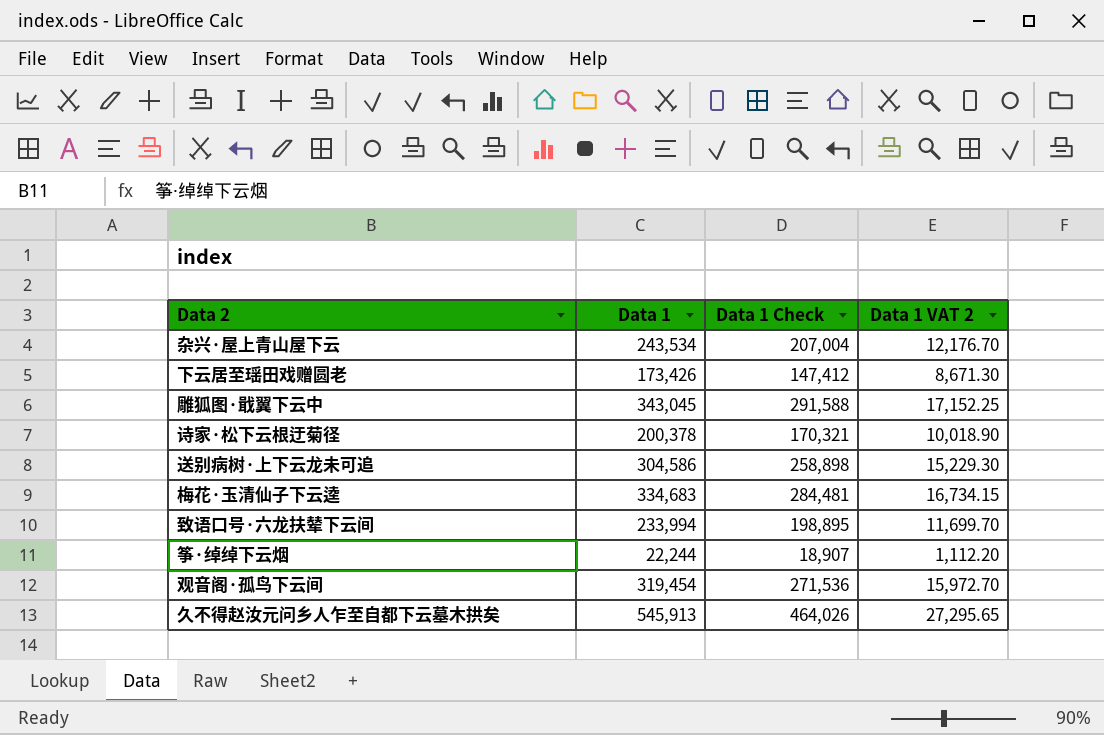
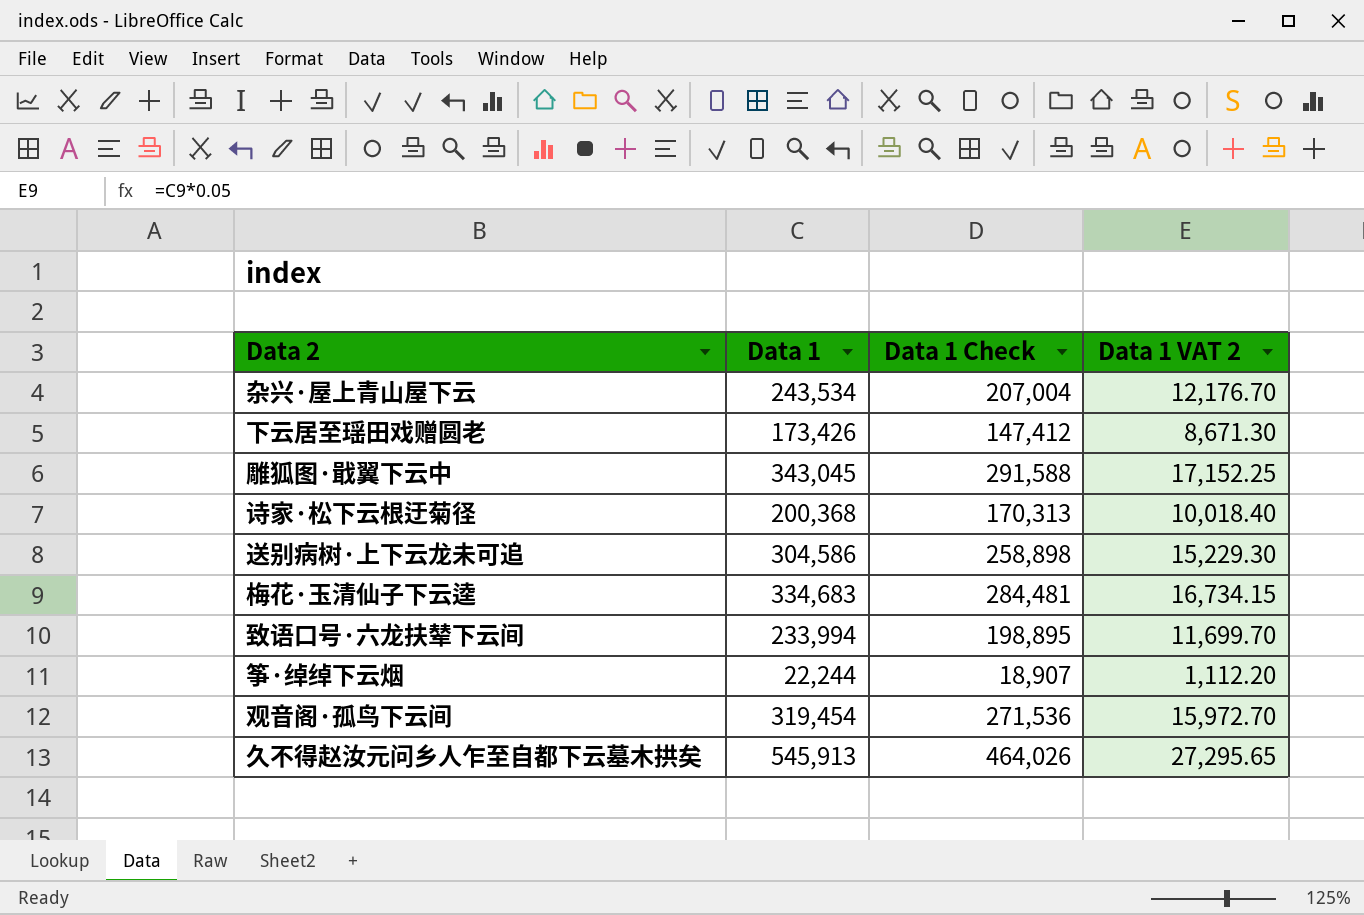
诗家·松下云根迂菊径 | Data 1: 200,378 -> 200,368
诗家·松下云根迂菊径 | Data 1 Check: 170,321 -> 170,313
诗家·松下云根迂菊径 | Data 1 VAT 2: 10,018.90 -> 10,018.40

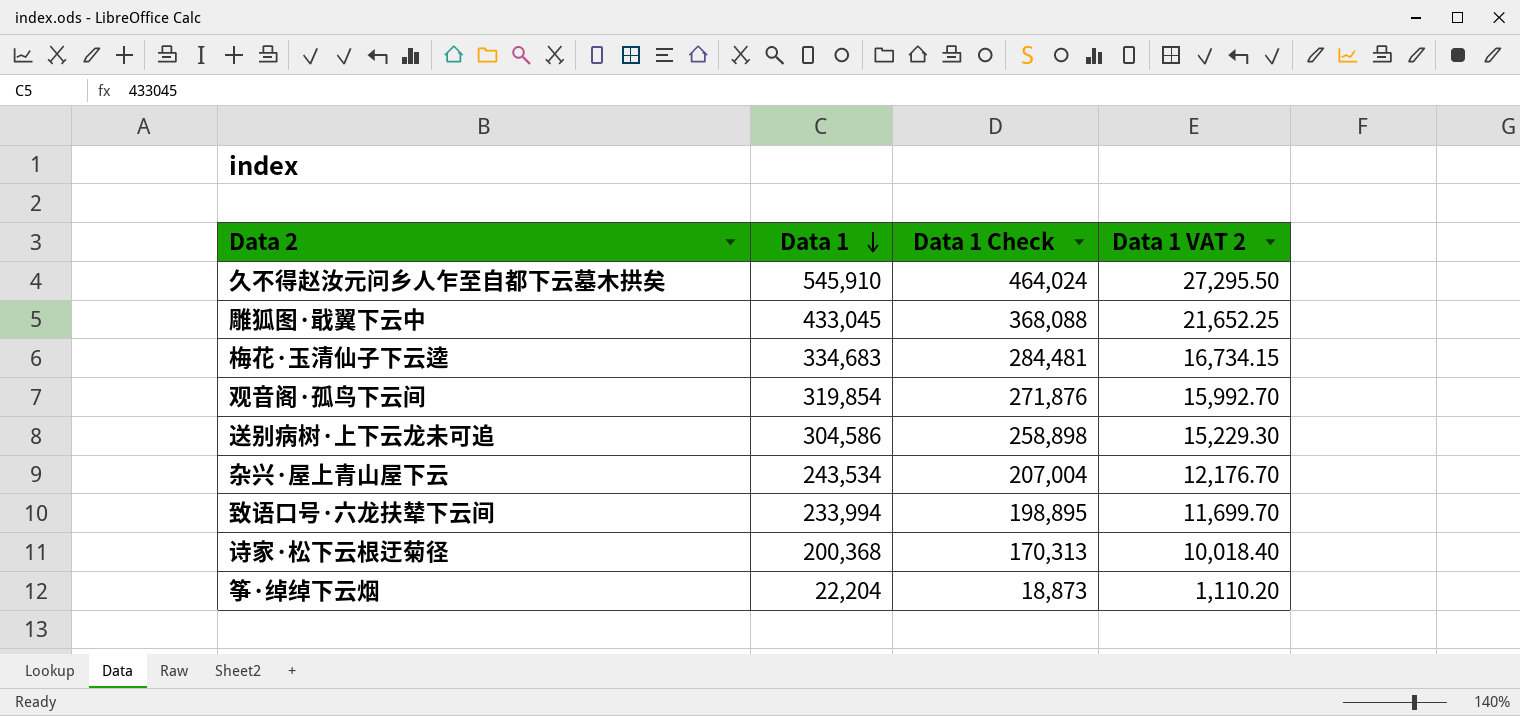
row order: none -> Data 1 descending
row 下云居至瑶田戏赠圆老: 173,426 | 147,412 | 8,671.30 -> none
久不得赵汝元问乡人乍至自都下云墓木拱矣 | Data 1: 545,913 -> 545,910
久不得赵汝元问乡人乍至自都下云墓木拱矣 | Data 1 Check: 464,026 -> 464,024
久不得赵汝元问乡人乍至自都下云墓木拱矣 | Data 1 VAT 2: 27,295.65 -> 27,295.50
雕狐图·戢翼下云中 | Data 1: 343,045 -> 433,045
雕狐图·戢翼下云中 | Data 1 Check: 291,588 -> 368,088
雕狐图·戢翼下云中 | Data 1 VAT 2: 17,152.25 -> 21,652.25
观音阁·孤鸟下云间 | Data 1: 319,454 -> 319,854
观音阁·孤鸟下云间 | Data 1 Check: 271,536 -> 271,876
观音阁·孤鸟下云间 | Data 1 VAT 2: 15,972.70 -> 15,992.70
筝·绰绰下云烟 | Data 1: 22,244 -> 22,204
筝·绰绰下云烟 | Data 1 Check: 18,907 -> 18,873
筝·绰绰下云烟 | Data 1 VAT 2: 1,112.20 -> 1,110.20

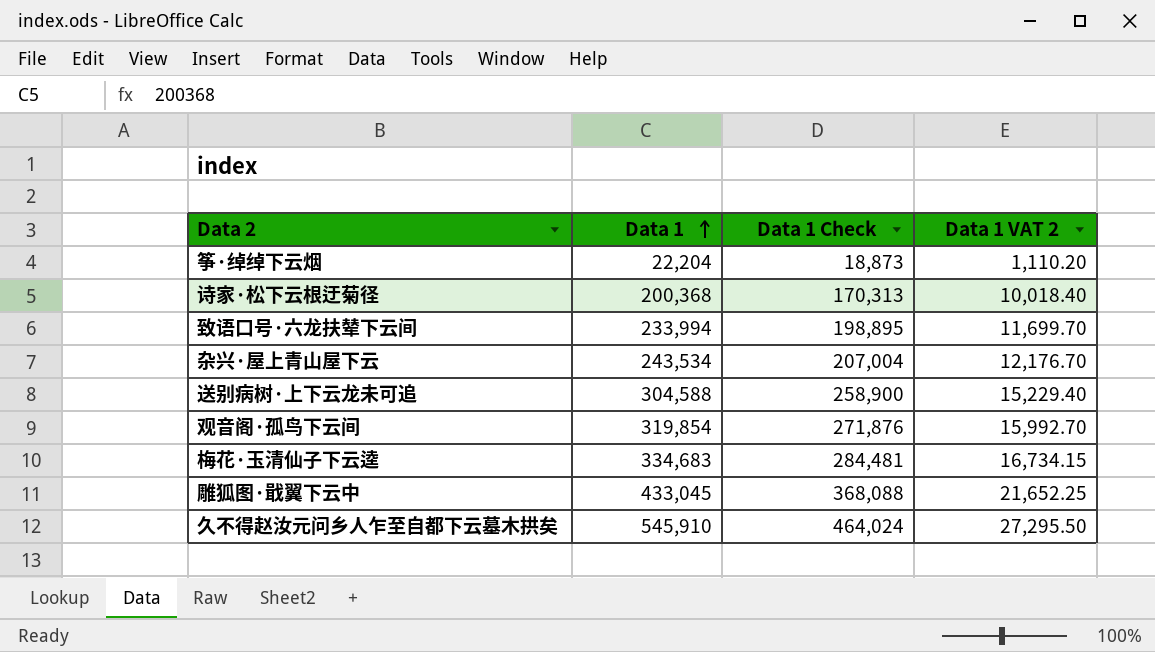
row order: Data 1 descending -> Data 1 ascending
送别病树·上下云龙未可追 | Data 1: 304,586 -> 304,588
送别病树·上下云龙未可追 | Data 1 Check: 258,898 -> 258,900
送别病树·上下云龙未可追 | Data 1 VAT 2: 15,229.30 -> 15,229.40

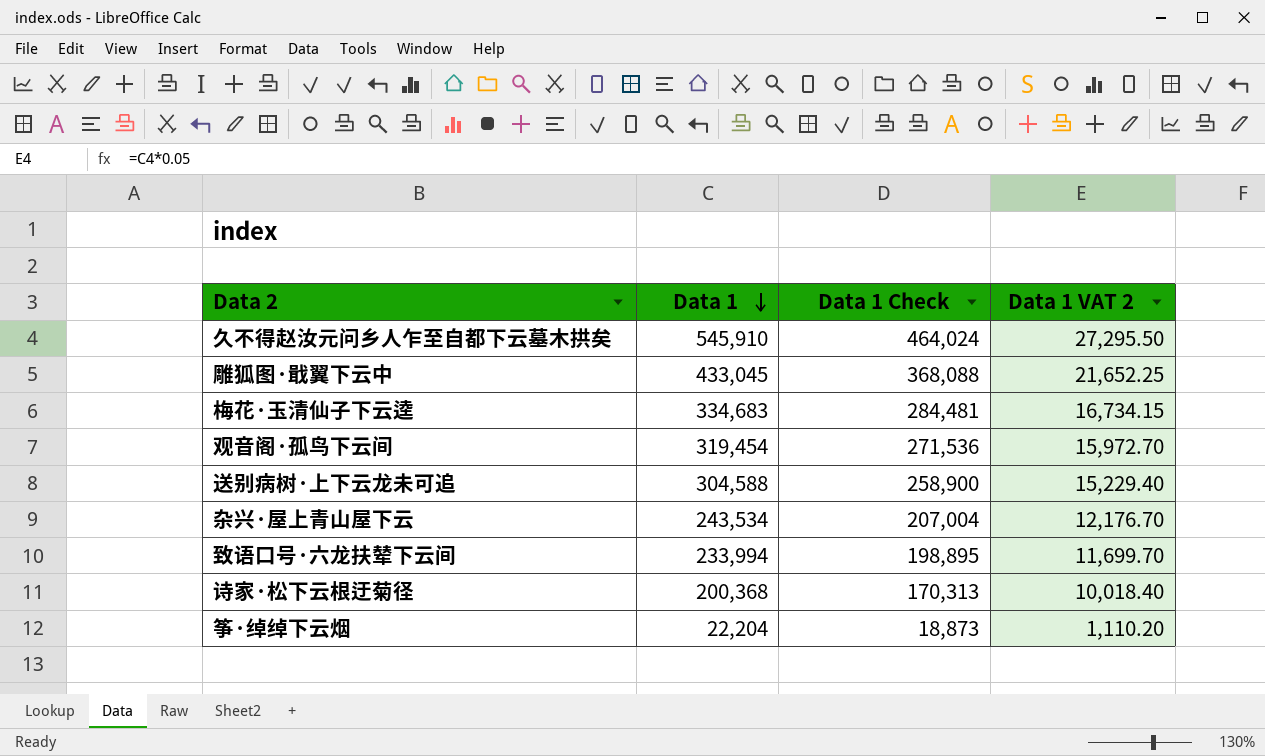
row order: Data 1 ascending -> Data 1 descending
观音阁·孤鸟下云间 | Data 1: 319,854 -> 319,454
观音阁·孤鸟下云间 | Data 1 Check: 271,876 -> 271,536
观音阁·孤鸟下云间 | Data 1 VAT 2: 15,992.70 -> 15,972.70

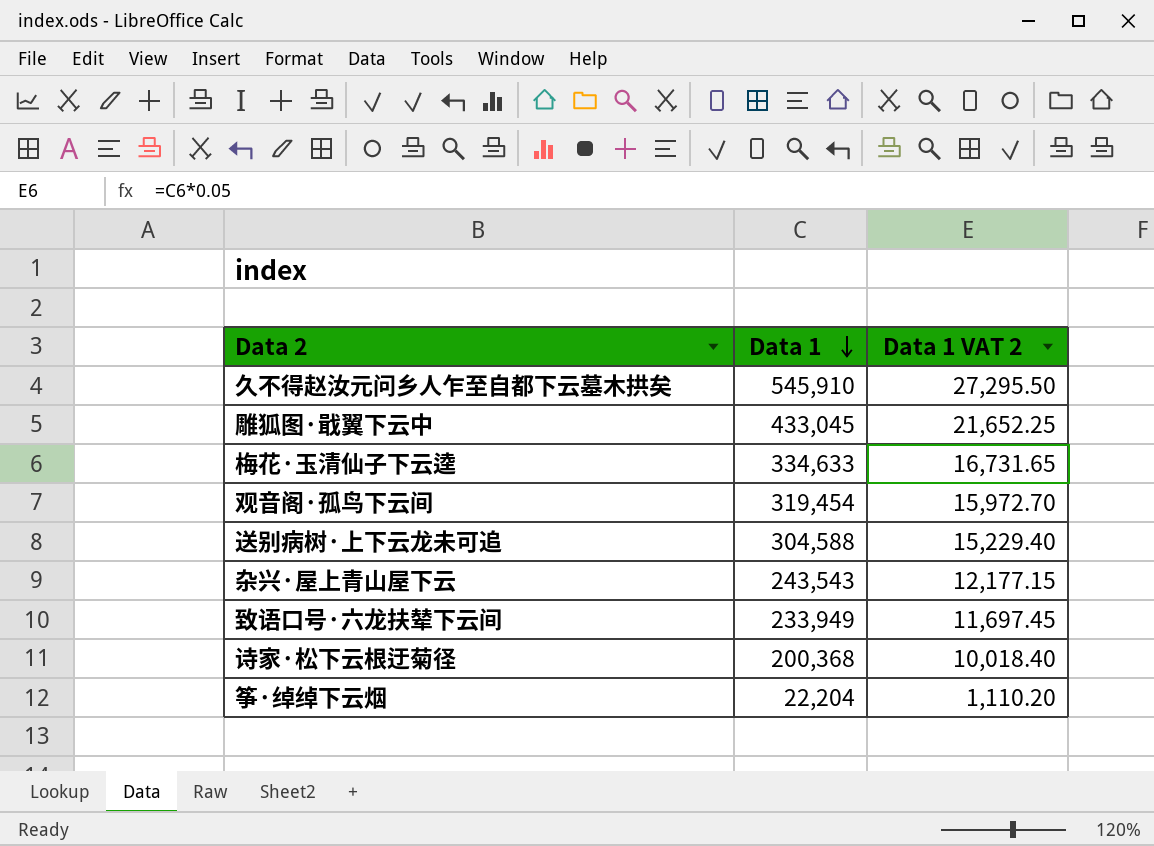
column Data 1 Check | formula: [Data 1] * 0.85 -> none
梅花·玉清仙子下云逵 | Data 1: 334,683 -> 334,633
梅花·玉清仙子下云逵 | Data 1 VAT 2: 16,734.15 -> 16,731.65
杂兴·屋上青山屋下云 | Data 1: 243,534 -> 243,543
杂兴·屋上青山屋下云 | Data 1 VAT 2: 12,176.70 -> 12,177.15
致语口号·六龙扶辇下云间 | Data 1: 233,994 -> 233,949
致语口号·六龙扶辇下云间 | Data 1 VAT 2: 11,699.70 -> 11,697.45

